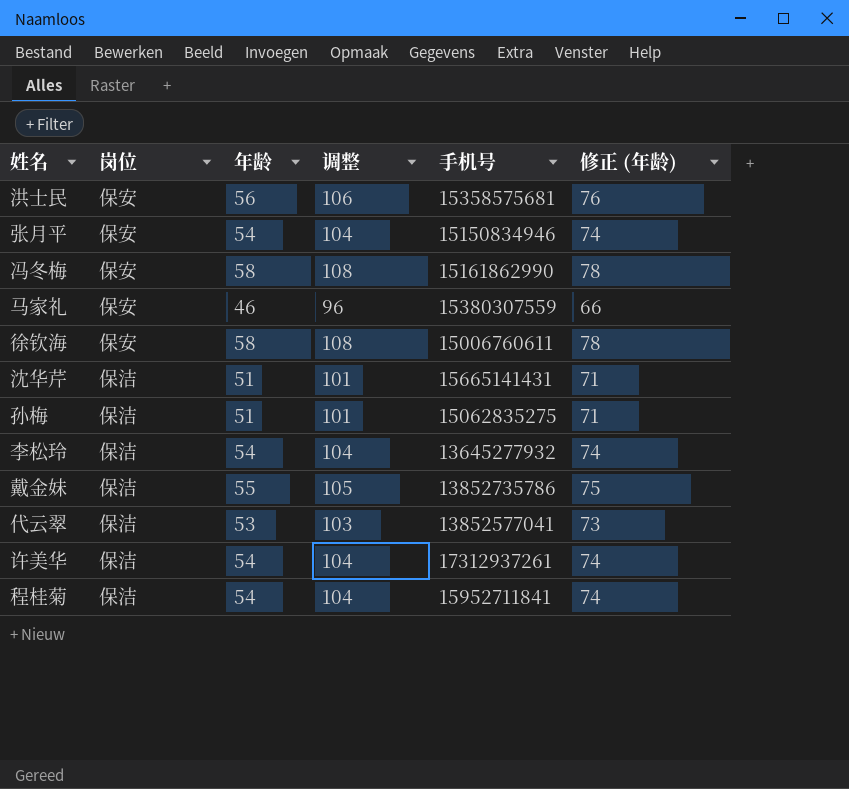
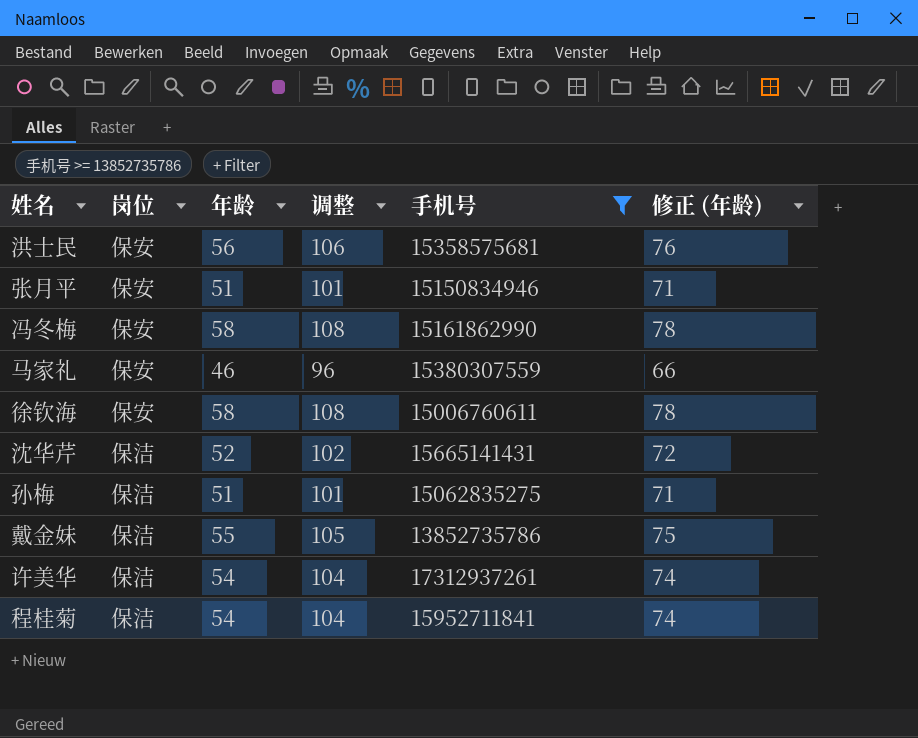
filter: none -> 手机号 >= 13852735786
张月平 | 年龄: 54 -> 51
张月平 | 调整: 104 -> 101
张月平 | 修正 (年龄): 74 -> 71
沈华芹 | 年龄: 51 -> 52
沈华芹 | 调整: 101 -> 102
沈华芹 | 修正 (年龄): 71 -> 72

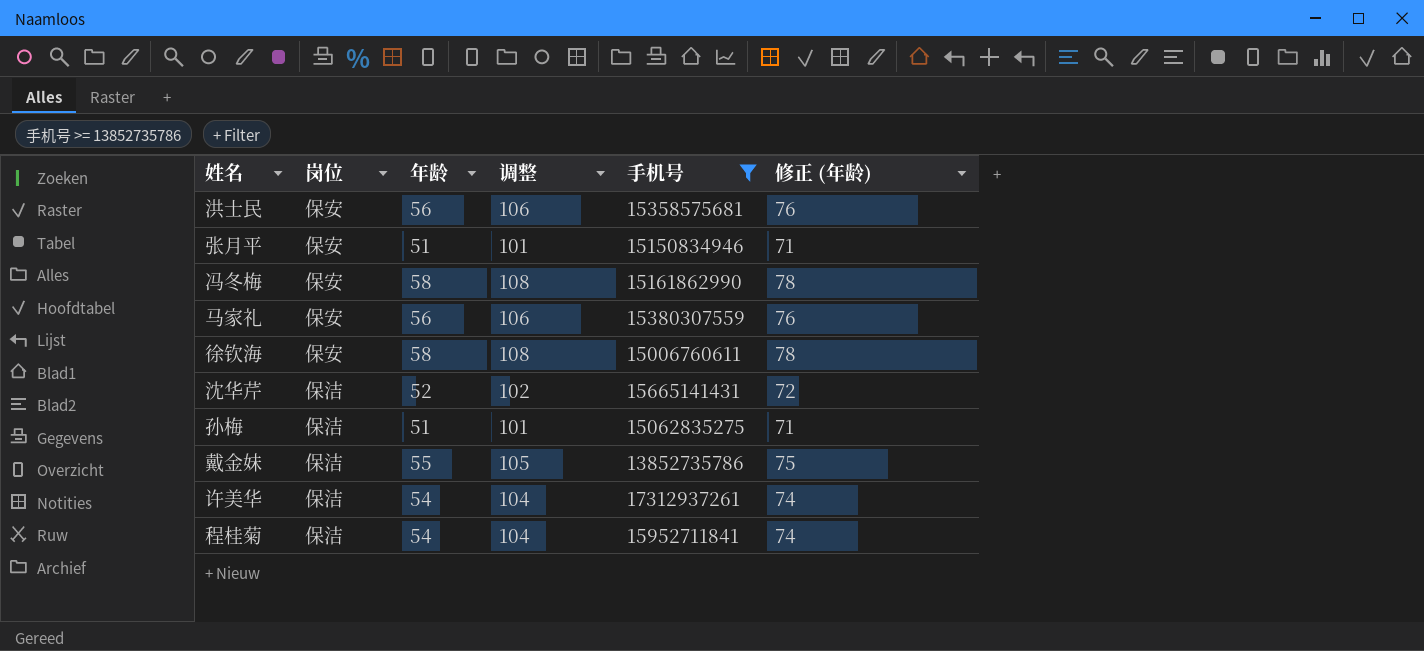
马家礼 | 年龄: 46 -> 56
马家礼 | 调整: 96 -> 106
马家礼 | 修正 (年龄): 66 -> 76

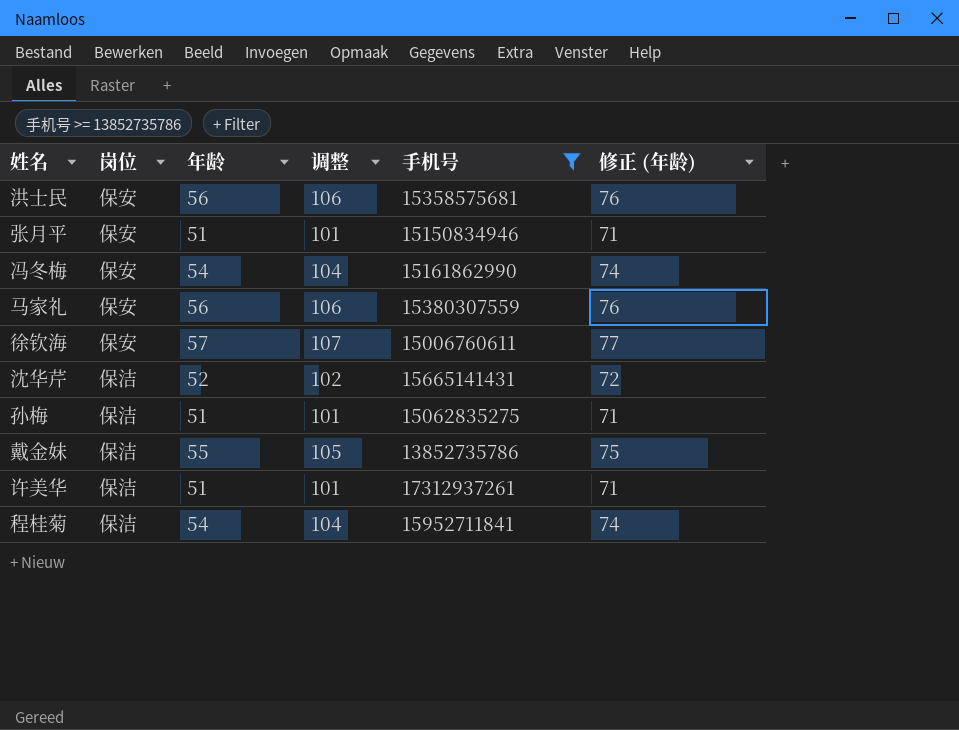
冯冬梅 | 年龄: 58 -> 54
冯冬梅 | 调整: 108 -> 104
冯冬梅 | 修正 (年龄): 78 -> 74
徐钦海 | 年龄: 58 -> 57
徐钦海 | 调整: 108 -> 107
徐钦海 | 修正 (年龄): 78 -> 77
许美华 | 年龄: 54 -> 51
许美华 | 调整: 104 -> 101
许美华 | 修正 (年龄): 74 -> 71

